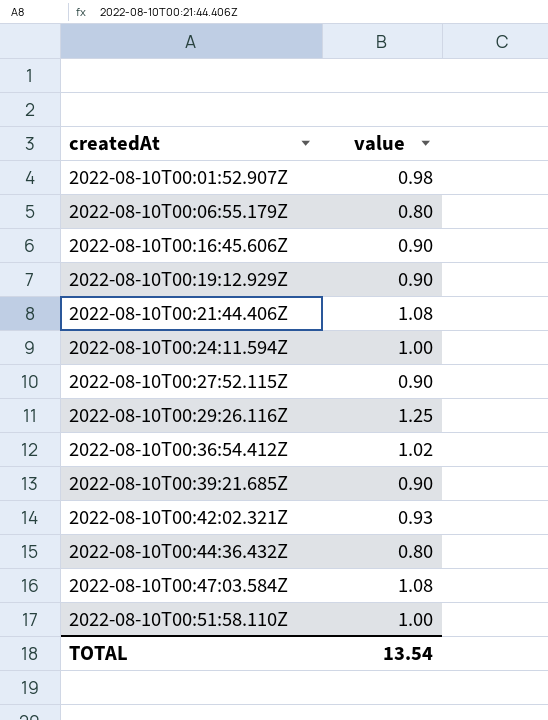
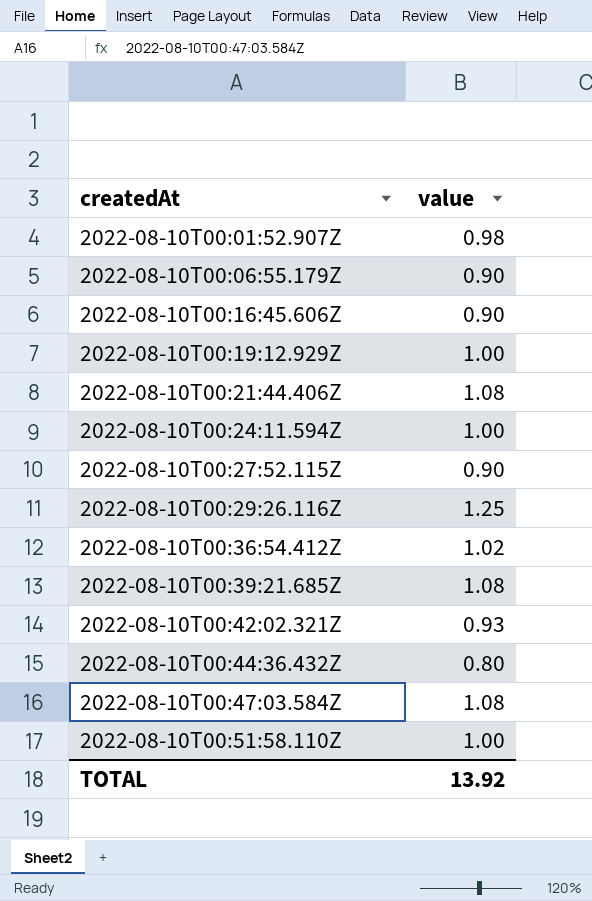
2022-08-10T00:06:55.179Z | value: 0.80 -> 0.90
2022-08-10T00:19:12.929Z | value: 0.90 -> 1.00
2022-08-10T00:39:21.685Z | value: 0.90 -> 1.08
TOTAL | value: 13.54 -> 13.92

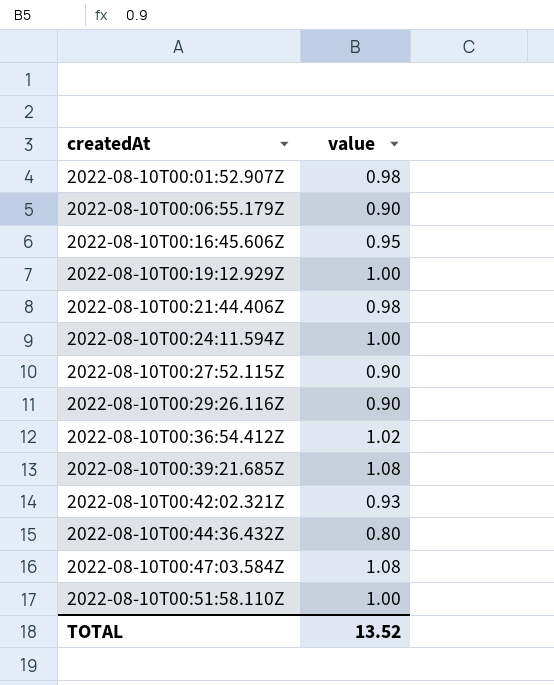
2022-08-10T00:16:45.606Z | value: 0.90 -> 0.95
2022-08-10T00:21:44.406Z | value: 1.08 -> 0.98
2022-08-10T00:29:26.116Z | value: 1.25 -> 0.90
TOTAL | value: 13.92 -> 13.52

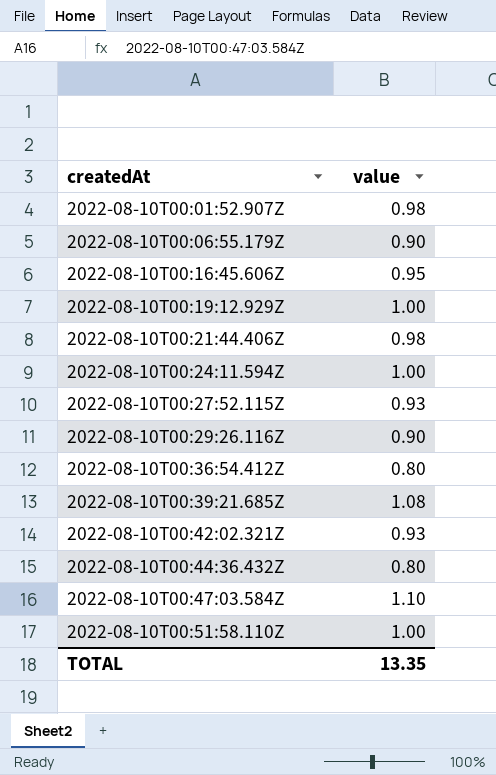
2022-08-10T00:27:52.115Z | value: 0.90 -> 0.93
2022-08-10T00:36:54.412Z | value: 1.02 -> 0.80
2022-08-10T00:47:03.584Z | value: 1.08 -> 1.10
TOTAL | value: 13.52 -> 13.35

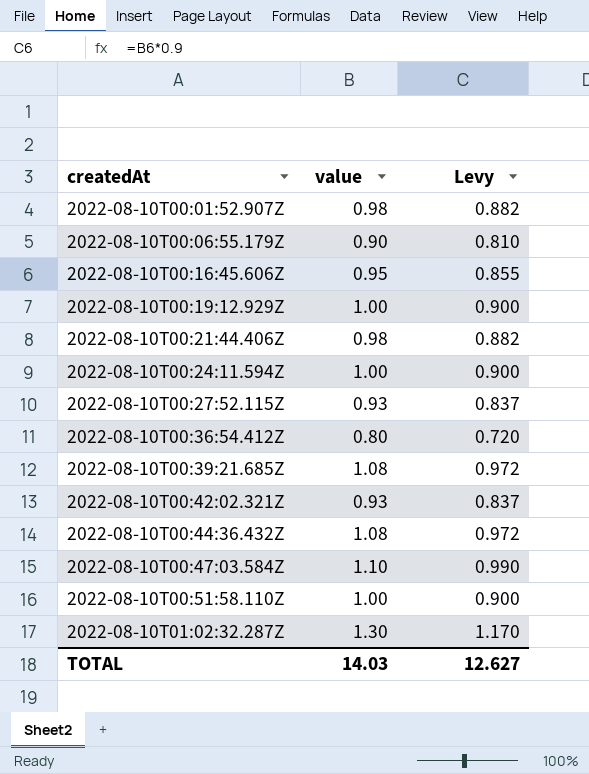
column Levy | formula: none -> [value] * 0.9
row 2022-08-10T00:29:26.116Z: 0.90 -> none
2022-08-10T00:44:36.432Z | value: 0.80 -> 1.08
row 2022-08-10T01:02:32.287Z: none -> 1.30 | 1.170
TOTAL | value: 13.35 -> 14.03

